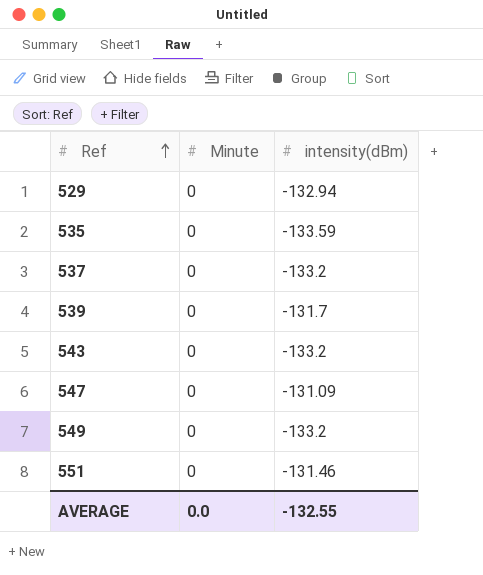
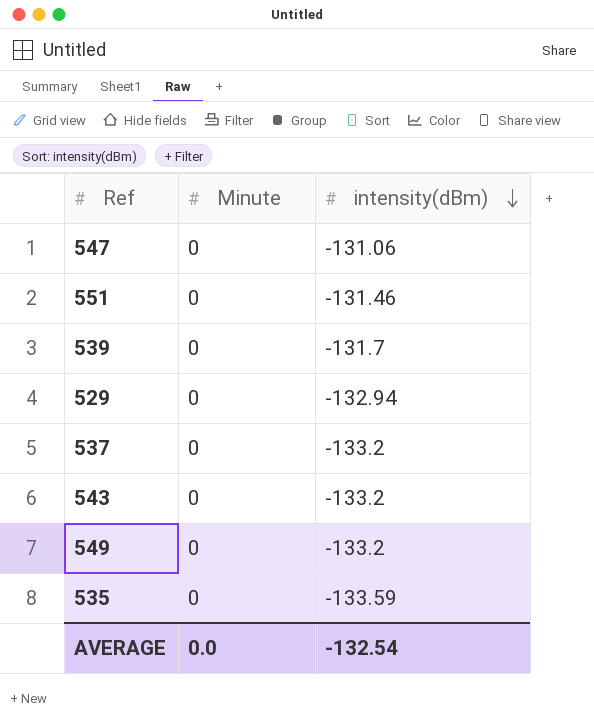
row order: Ref ascending -> intensity(dBm) descending
547 | intensity(dBm): -131.09 -> -131.06
AVERAGE | intensity(dBm): -132.55 -> -132.54

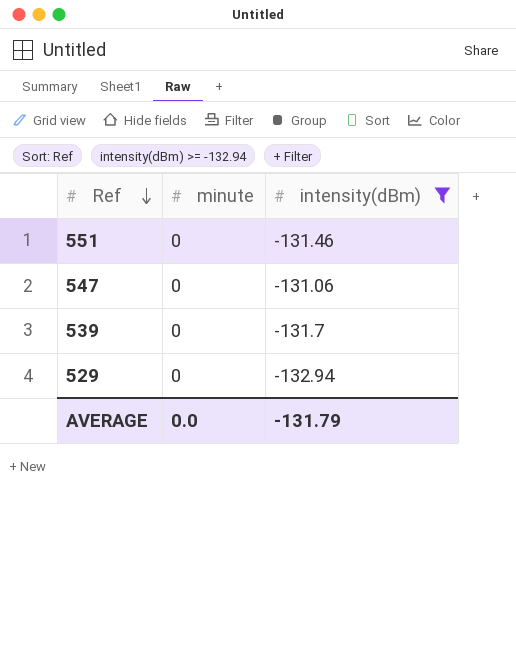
filter: none -> intensity(dBm) >= -132.94
row order: intensity(dBm) descending -> Ref descending
column name: Minute -> minute
AVERAGE | intensity(dBm): -132.54 -> -131.79

